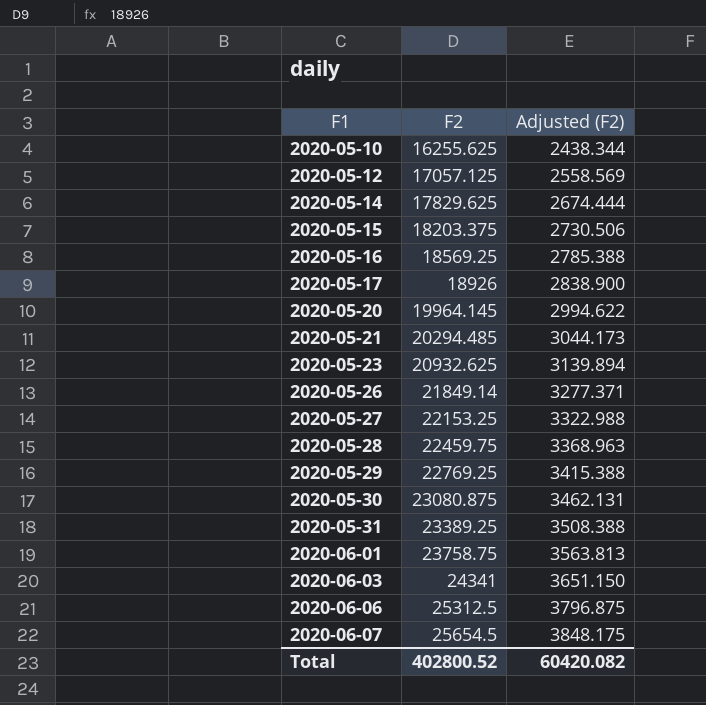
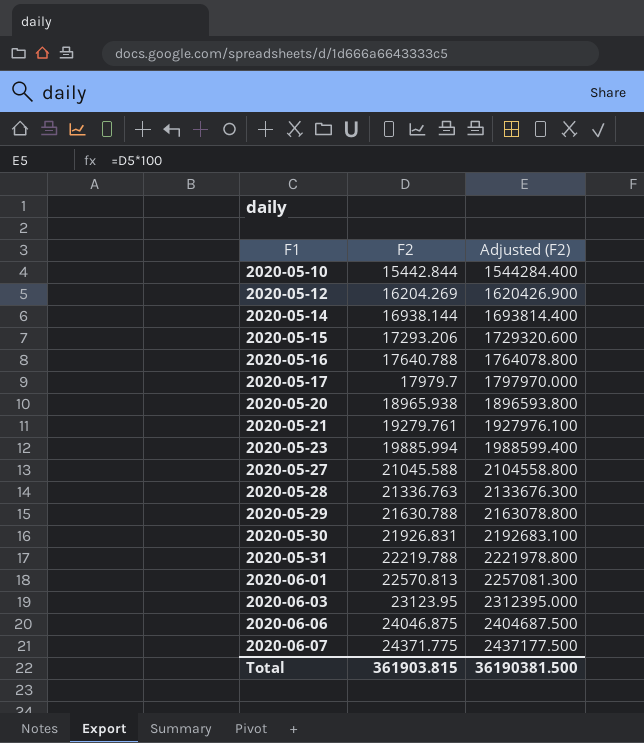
column Adjusted (F2) | formula: [F2] * 0.15 -> [F2] * 100
row 2020-05-26: 21849.14 | 3277.371 -> none
2020-05-10 | F2: 16255.625 -> 15442.844
2020-05-12 | F2: 17057.125 -> 16204.269
2020-05-14 | F2: 17829.625 -> 16938.144
2020-05-15 | F2: 18203.375 -> 17293.206
2020-05-16 | F2: 18569.25 -> 17640.788
2020-05-17 | F2: 18926 -> 17979.7
2020-05-20 | F2: 19964.145 -> 18965.938
2020-05-21 | F2: 20294.485 -> 19279.761
2020-05-23 | F2: 20932.625 -> 19885.994
2020-05-27 | F2: 22153.25 -> 21045.588
2020-05-28 | F2: 22459.75 -> 21336.763
2020-05-29 | F2: 22769.25 -> 21630.788
2020-05-30 | F2: 23080.875 -> 21926.831
2020-05-31 | F2: 23389.25 -> 22219.788
2020-06-01 | F2: 23758.75 -> 22570.813
2020-06-03 | F2: 24341 -> 23123.95
2020-06-06 | F2: 25312.5 -> 24046.875
2020-06-07 | F2: 25654.5 -> 24371.775
Total | F2: 402800.52 -> 361903.815
Total | Adjusted (F2): 60420.082 -> 36190381.500

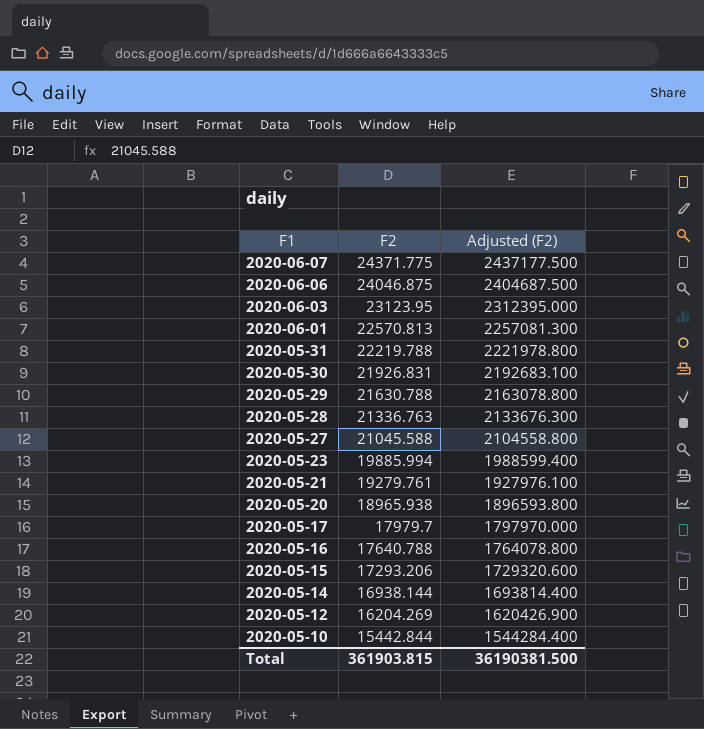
row order: F1 ascending -> F1 descending

